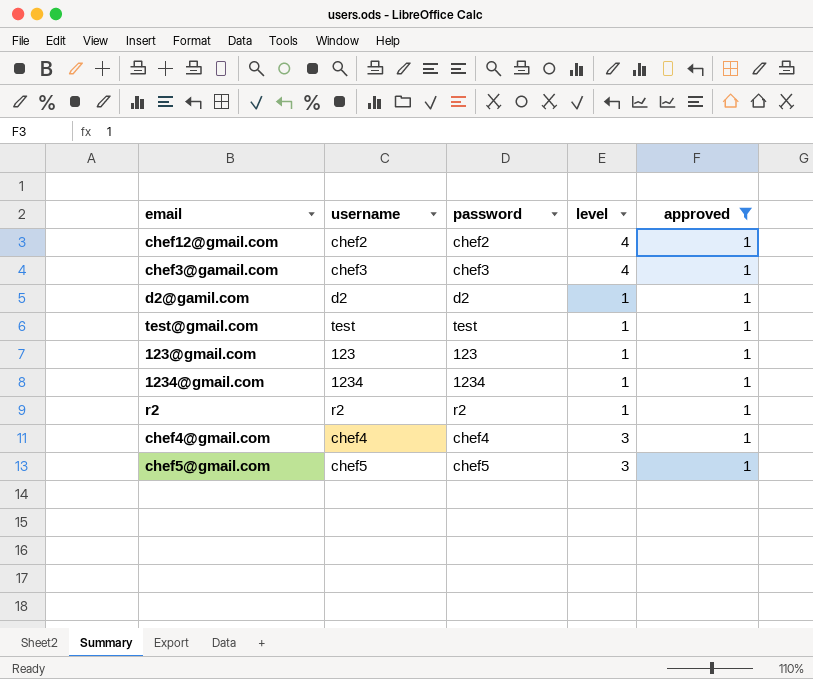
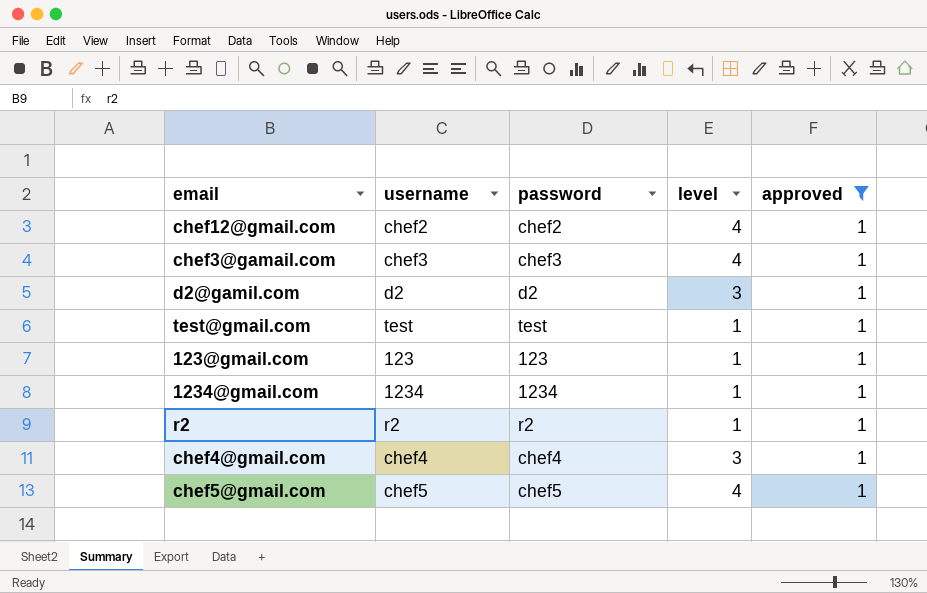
d2@gamil.com | level: 1 -> 3
chef5@gmail.com | level: 3 -> 4

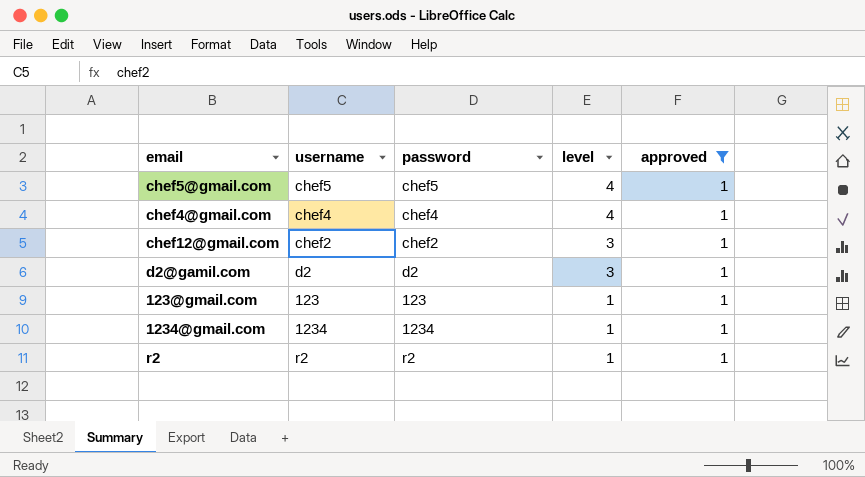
row order: none -> level descending
row chef3@gamail.com: chef3 | chef3 | 4 | 1 -> none
row test@gmail.com: test | test | 1 | 1 -> none
chef4@gmail.com | level: 3 -> 4
chef12@gmail.com | level: 4 -> 3

